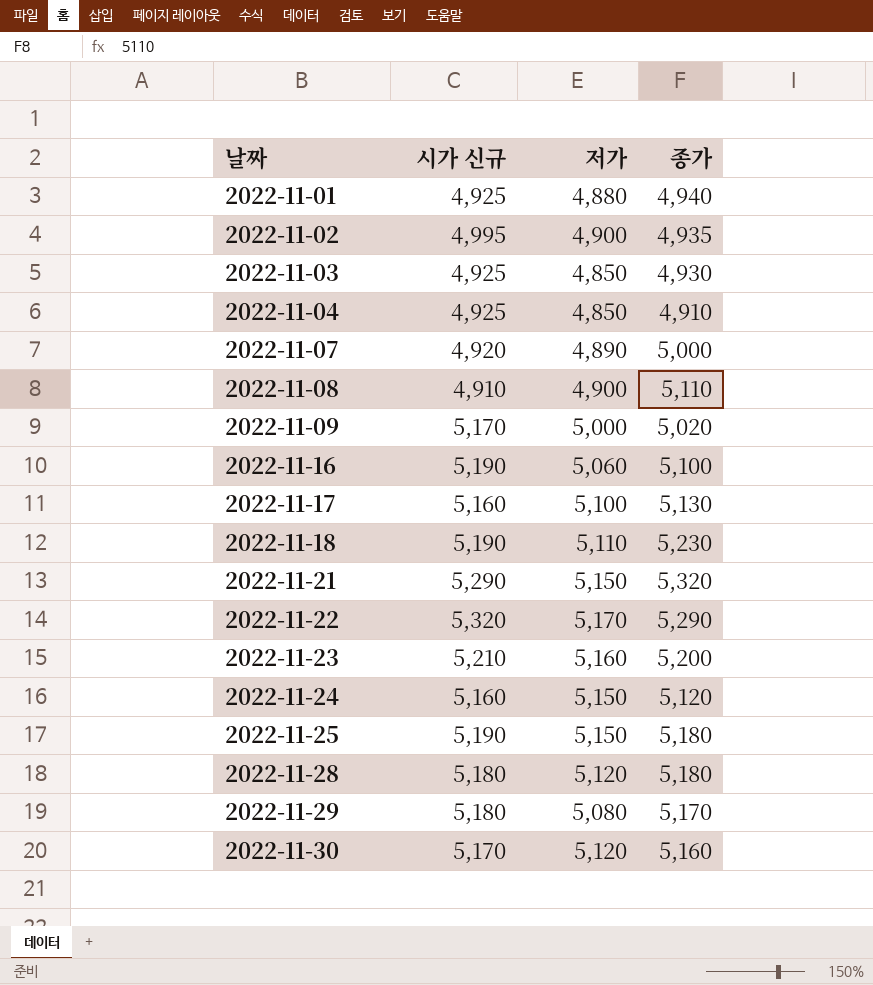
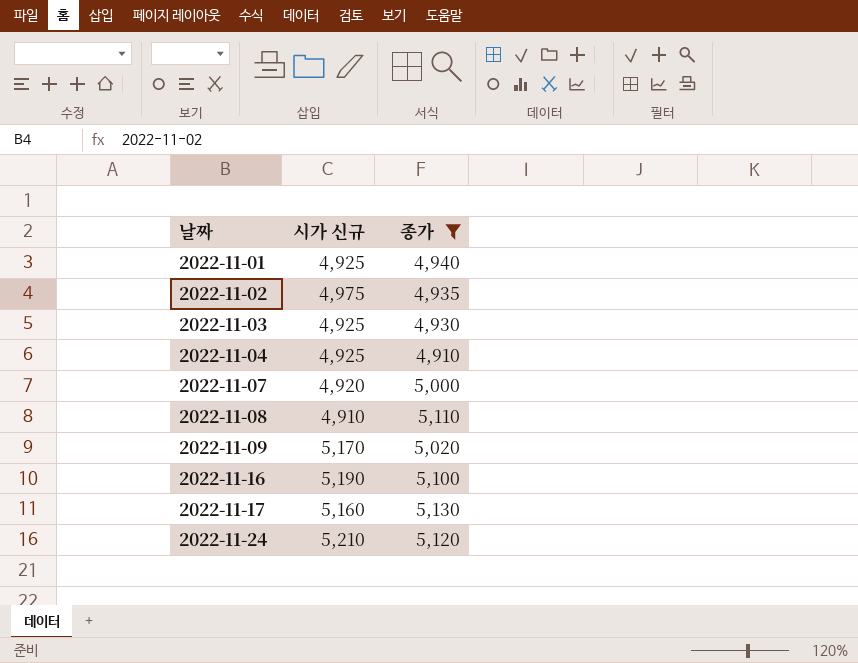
filter: none -> 종가 <= 5,130
column 저가 | position: 3 -> none
2022-11-02 | 시가 신규: 4,995 -> 4,975
2022-11-24 | 시가 신규: 5,160 -> 5,210

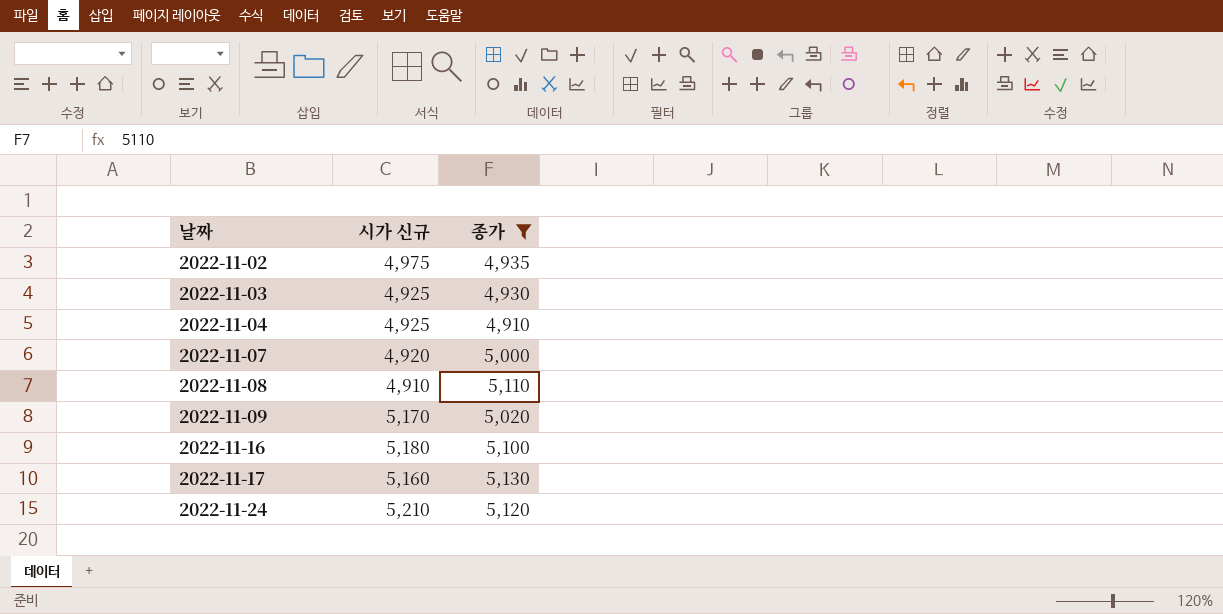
row 2022-11-01: 4,925 | 4,940 -> none
2022-11-16 | 시가 신규: 5,190 -> 5,180

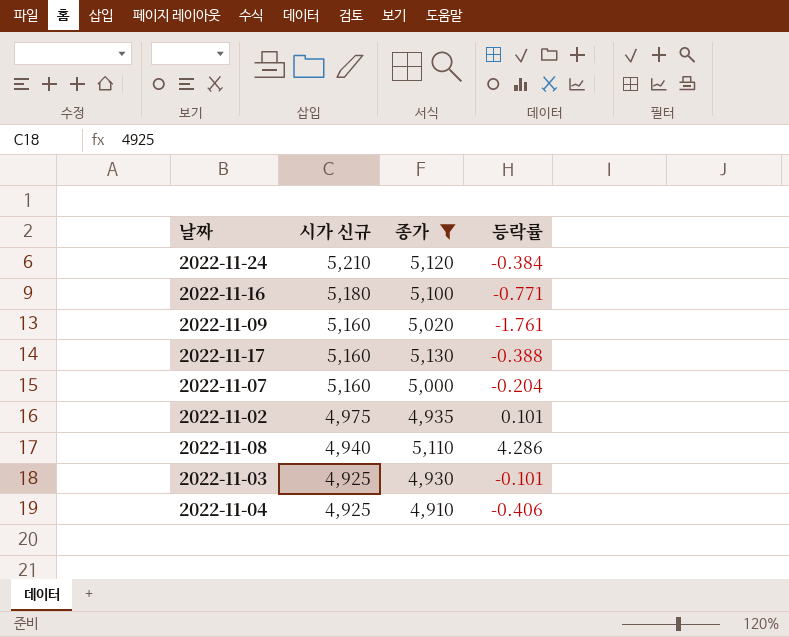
row order: 날짜 ascending -> 시가 신규 descending
column 등락률 | position: none -> 4
2022-11-09 | 시가 신규: 5,170 -> 5,160
2022-11-07 | 시가 신규: 4,920 -> 5,160
2022-11-08 | 시가 신규: 4,910 -> 4,940

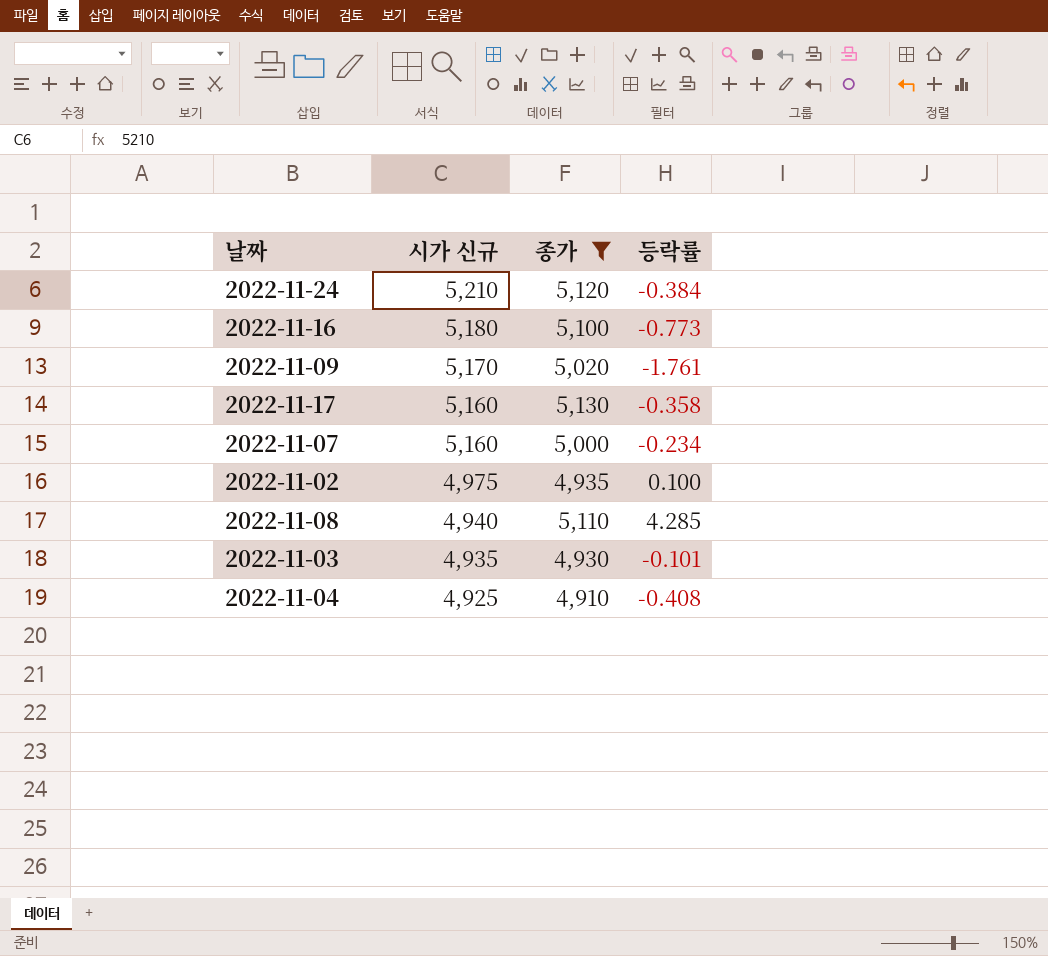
2022-11-16 | 등락률: -0.771 -> -0.773
2022-11-09 | 시가 신규: 5,160 -> 5,170
2022-11-17 | 등락률: -0.388 -> -0.358
2022-11-07 | 등락률: -0.204 -> -0.234
2022-11-02 | 등락률: 0.101 -> 0.100
2022-11-08 | 등락률: 4.286 -> 4.285
2022-11-03 | 시가 신규: 4,925 -> 4,935
2022-11-04 | 등락률: -0.406 -> -0.408

